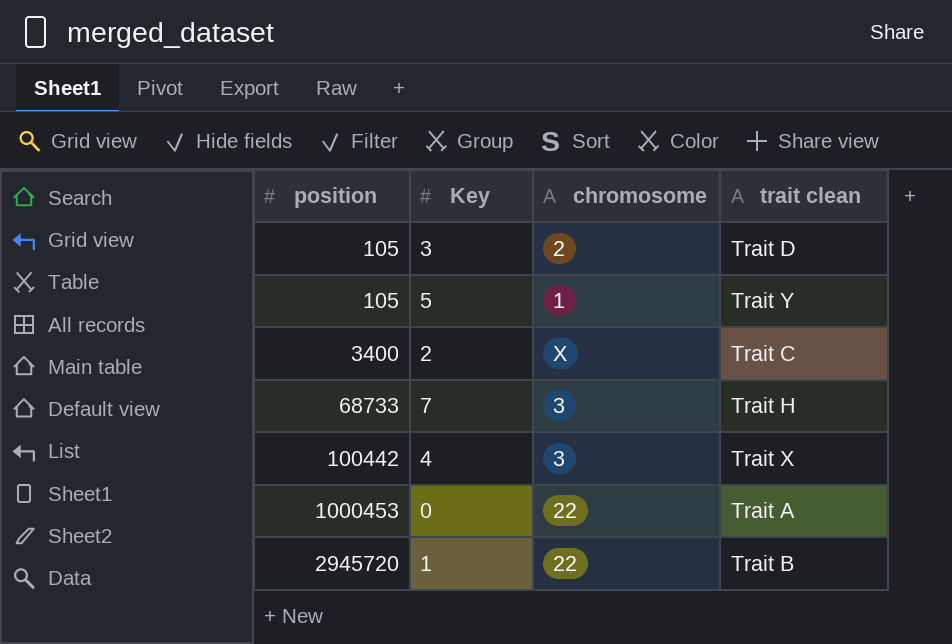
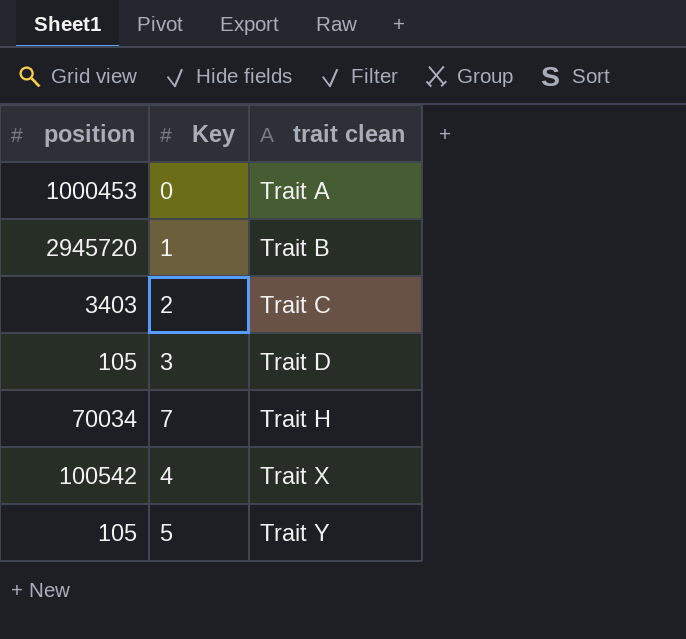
row order: position ascending -> trait clean ascending
column chromosome | position: 3 -> none
2 | position: 3400 -> 3403
7 | position: 68733 -> 70034
4 | position: 100442 -> 100542

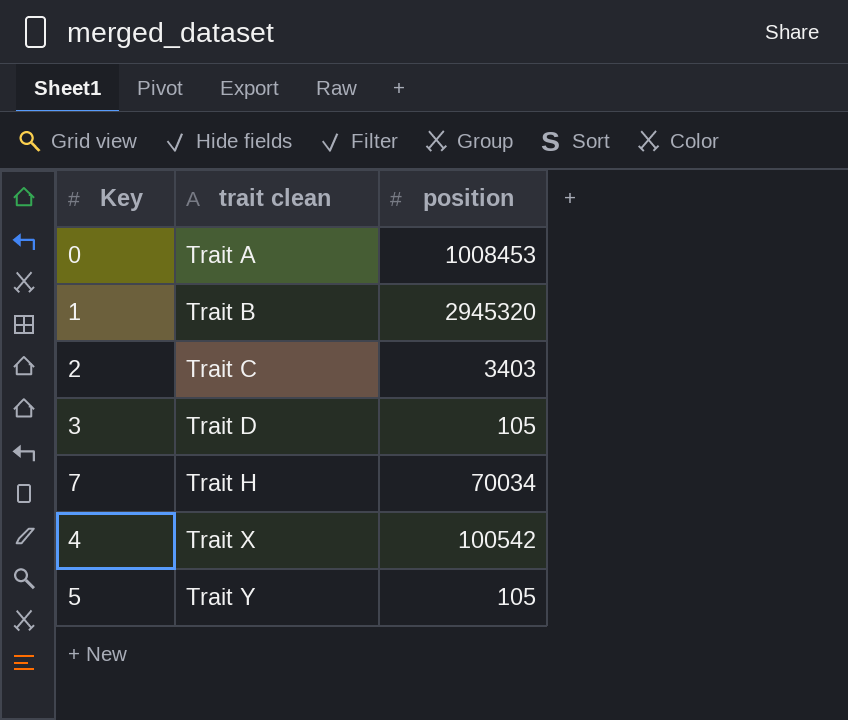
column position | position: 1 -> 3
0 | position: 1000453 -> 1008453
1 | position: 2945720 -> 2945320

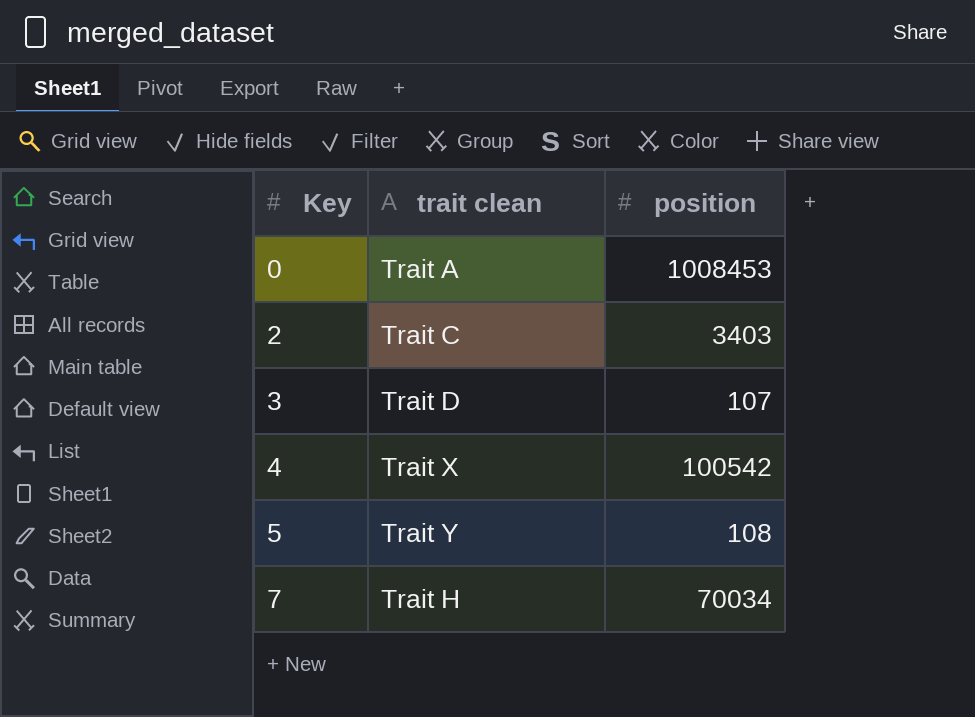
row order: trait clean ascending -> Key ascending
row 1: Trait B | 2945320 -> none
3 | position: 105 -> 107
5 | position: 105 -> 108

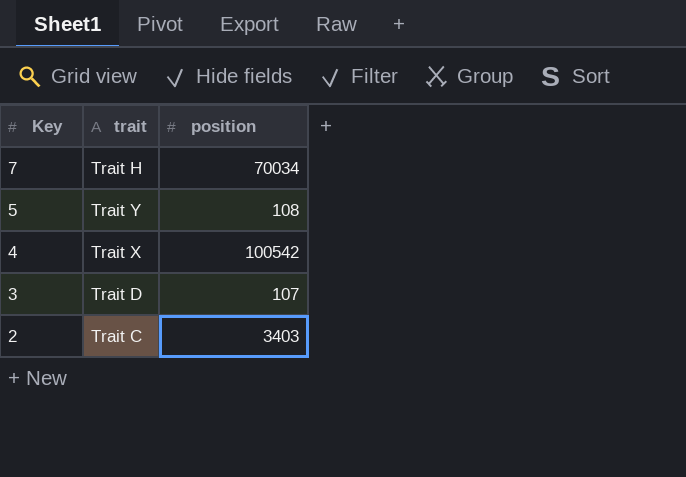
row order: Key ascending -> Key descending
column name: trait clean -> trait
row 0: Trait A | 1008453 -> none

